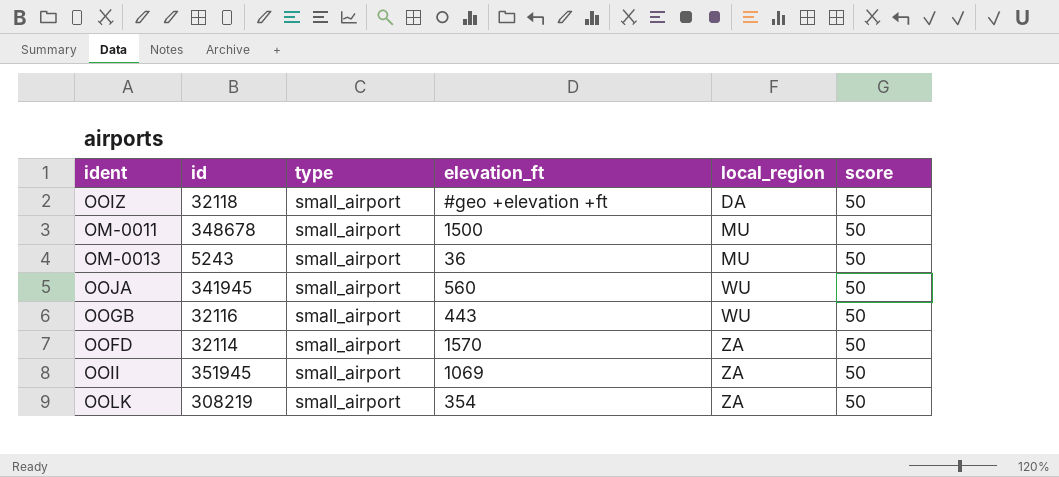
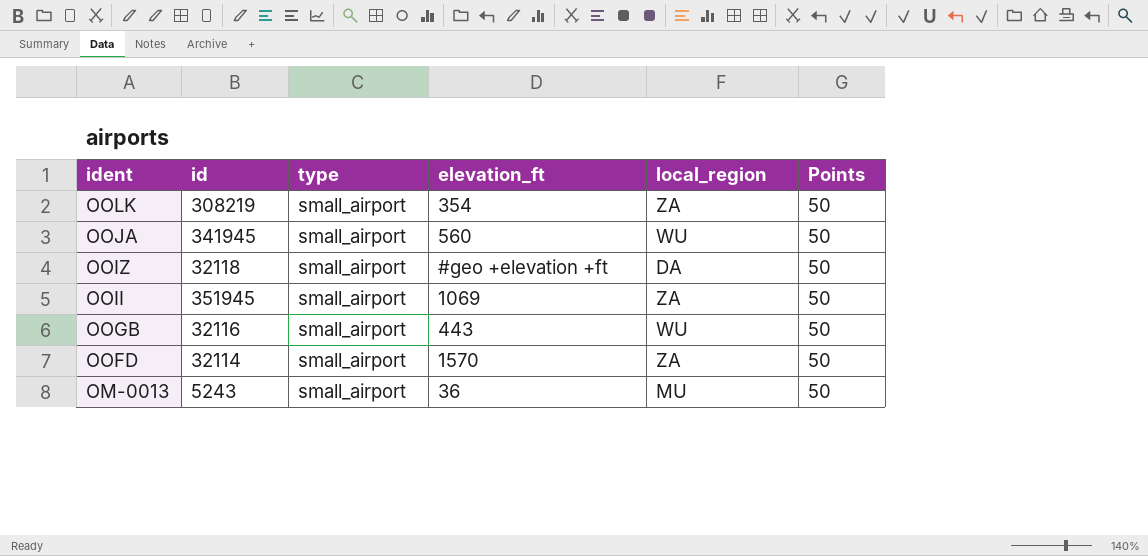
row order: local_region ascending -> ident descending
column name: score -> Points
row OM-0011: 348678 | small_airport | 1500 | MU | 50 -> none

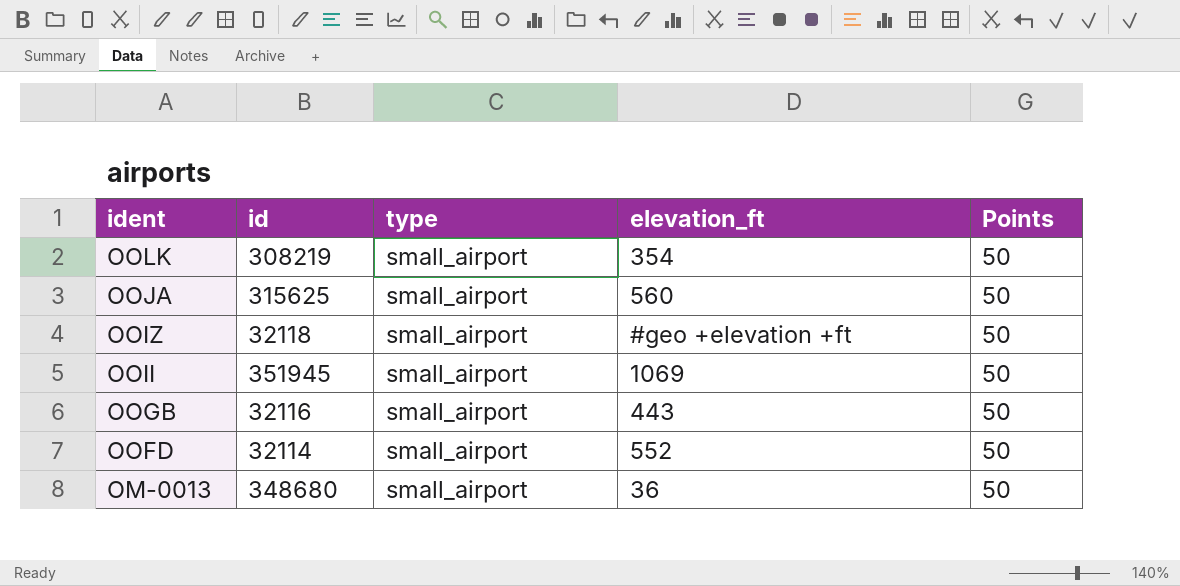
column local_region | position: 5 -> none
OOJA | id: 341945 -> 315625
OOFD | elevation_ft: 1570 -> 552
OM-0013 | id: 5243 -> 348680

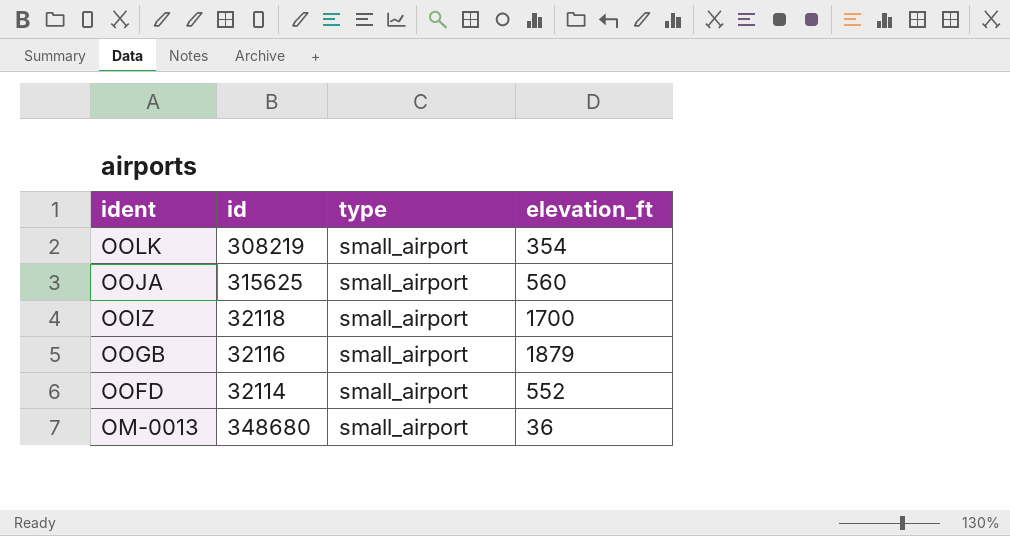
column Points | position: 5 -> none
row OOII: 351945 | small_airport | 1069 | 50 -> none
OOIZ | elevation_ft: #geo +elevation +ft -> 1700
OOGB | elevation_ft: 443 -> 1879

